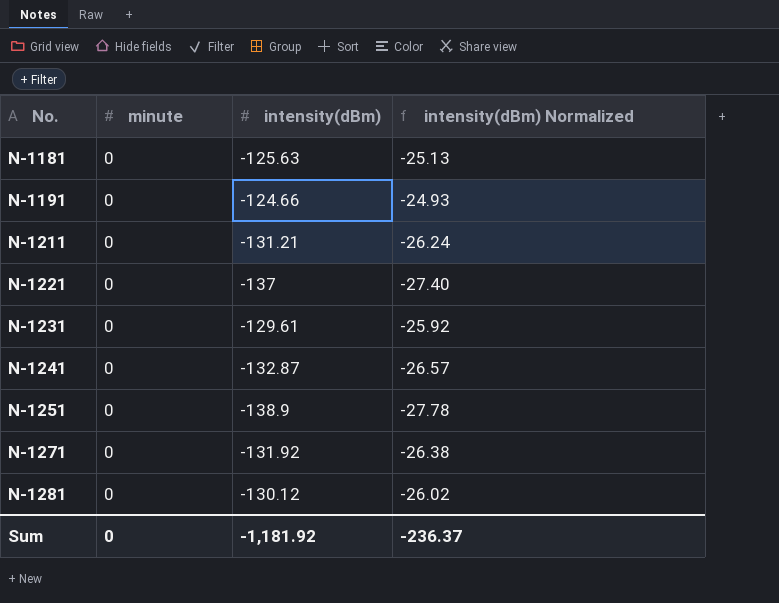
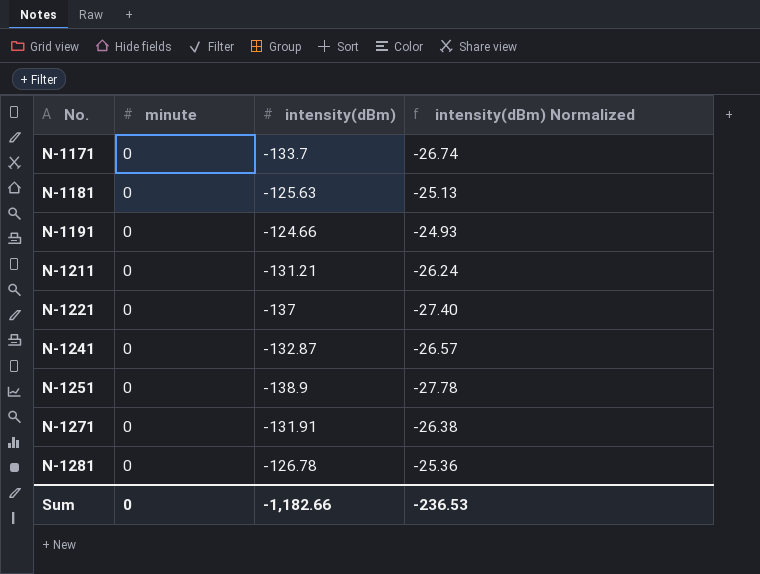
row N-1231: 0 | -129.61 | -25.92 -> none
row N-1171: none -> 0 | -133.7 | -26.74
N-1271 | intensity(dBm): -131.92 -> -131.91
N-1281 | intensity(dBm): -130.12 -> -126.78
N-1281 | intensity(dBm) Normalized: -26.02 -> -25.36
Sum | intensity(dBm): -1,181.92 -> -1,182.66
Sum | intensity(dBm) Normalized: -236.37 -> -236.53

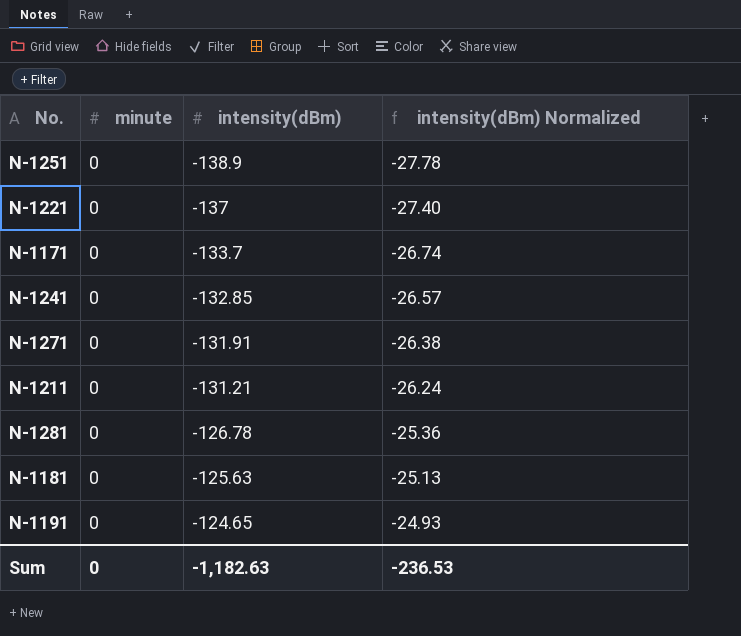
row order: No. ascending -> intensity(dBm) ascending
N-1241 | intensity(dBm): -132.87 -> -132.85
N-1191 | intensity(dBm): -124.66 -> -124.65
Sum | intensity(dBm): -1,182.66 -> -1,182.63

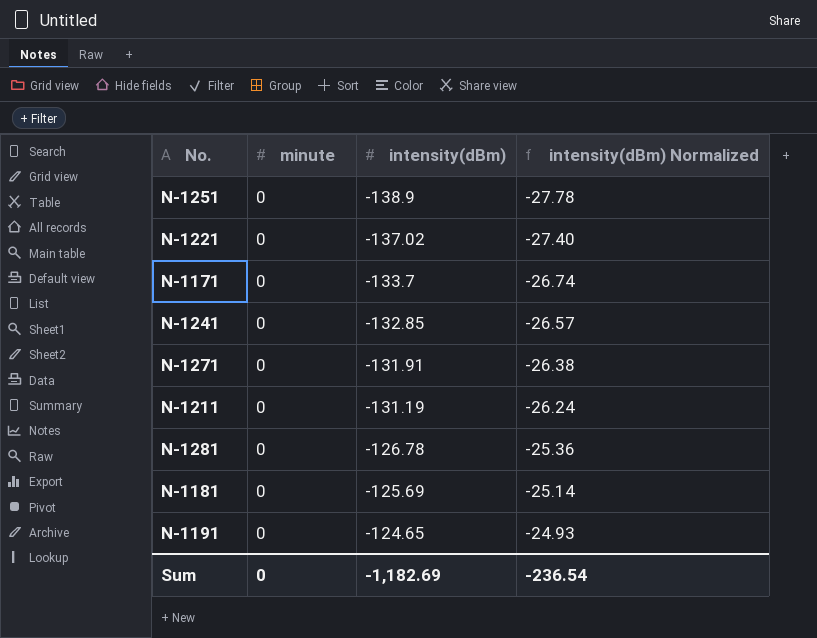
N-1221 | intensity(dBm): -137 -> -137.02
N-1211 | intensity(dBm): -131.21 -> -131.19
N-1181 | intensity(dBm): -125.63 -> -125.69
N-1181 | intensity(dBm) Normalized: -25.13 -> -25.14
Sum | intensity(dBm): -1,182.63 -> -1,182.69
Sum | intensity(dBm) Normalized: -236.53 -> -236.54

